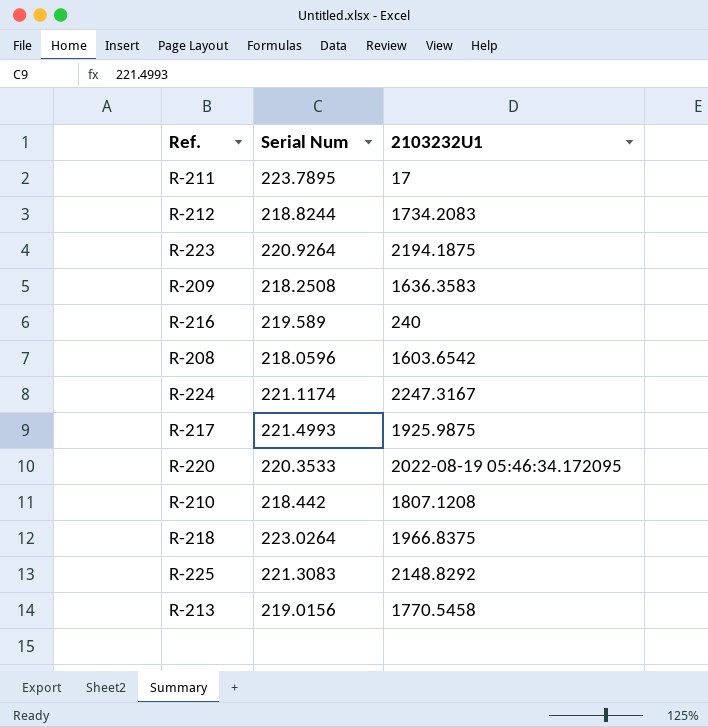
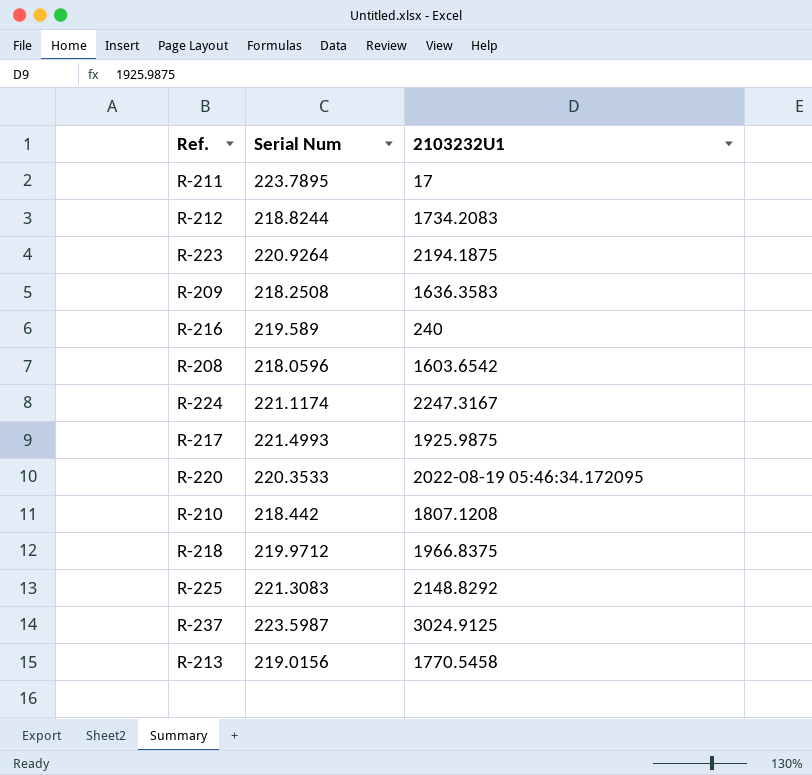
R-218 | Serial Num: 223.0264 -> 219.9712
row R-237: none -> 223.5987 | 3024.9125

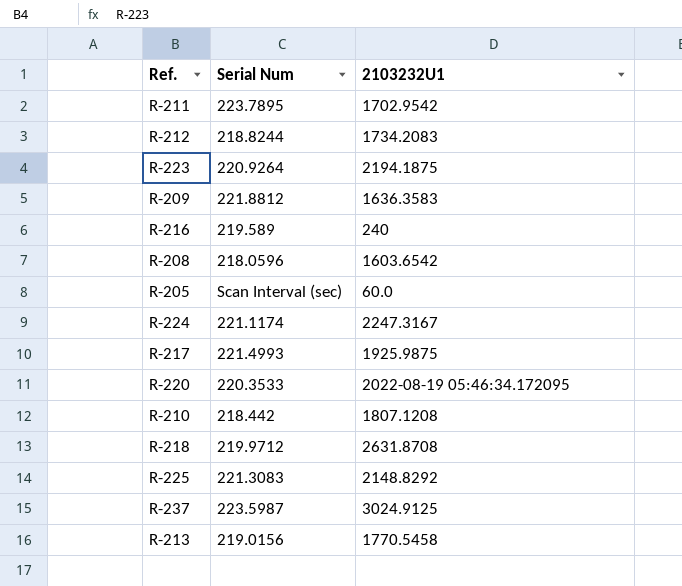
R-211 | 2103232U1: 17 -> 1702.9542
R-209 | Serial Num: 218.2508 -> 221.8812
row R-205: none -> Scan Interval (sec) | 60.0
R-218 | 2103232U1: 1966.8375 -> 2631.8708

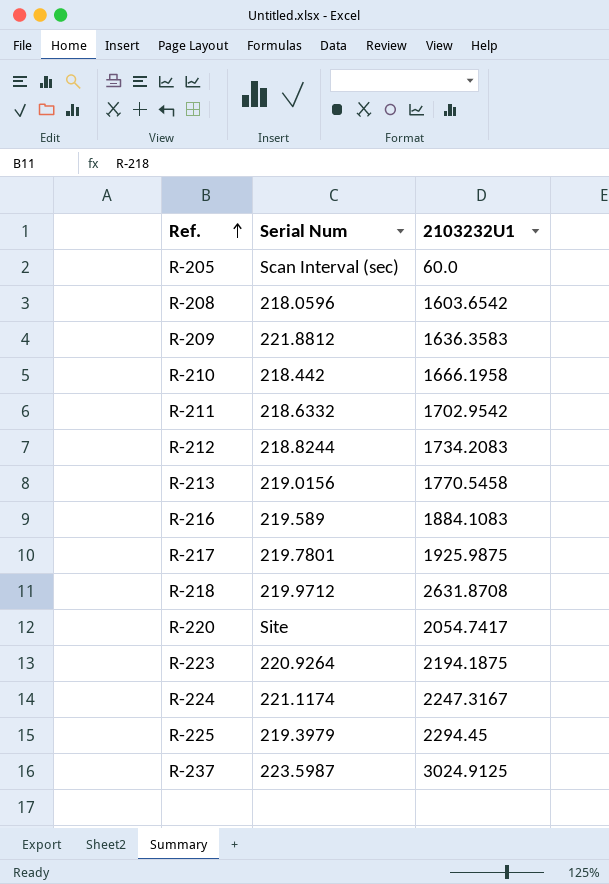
row order: none -> Ref. ascending
R-210 | 2103232U1: 1807.1208 -> 1666.1958
R-211 | Serial Num: 223.7895 -> 218.6332
R-216 | 2103232U1: 240 -> 1884.1083
R-217 | Serial Num: 221.4993 -> 219.7801
R-220 | Serial Num: 220.3533 -> Site
R-220 | 2103232U1: 2022-08-19 05:46:34.172095 -> 2054.7417
R-225 | Serial Num: 221.3083 -> 219.3979
R-225 | 2103232U1: 2148.8292 -> 2294.45

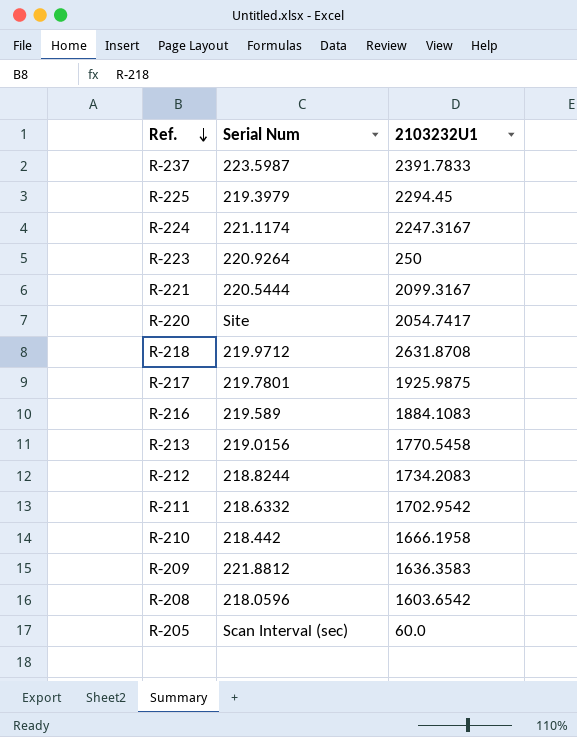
row order: Ref. ascending -> Ref. descending
R-237 | 2103232U1: 3024.9125 -> 2391.7833
R-223 | 2103232U1: 2194.1875 -> 250
row R-221: none -> 220.5444 | 2099.3167

